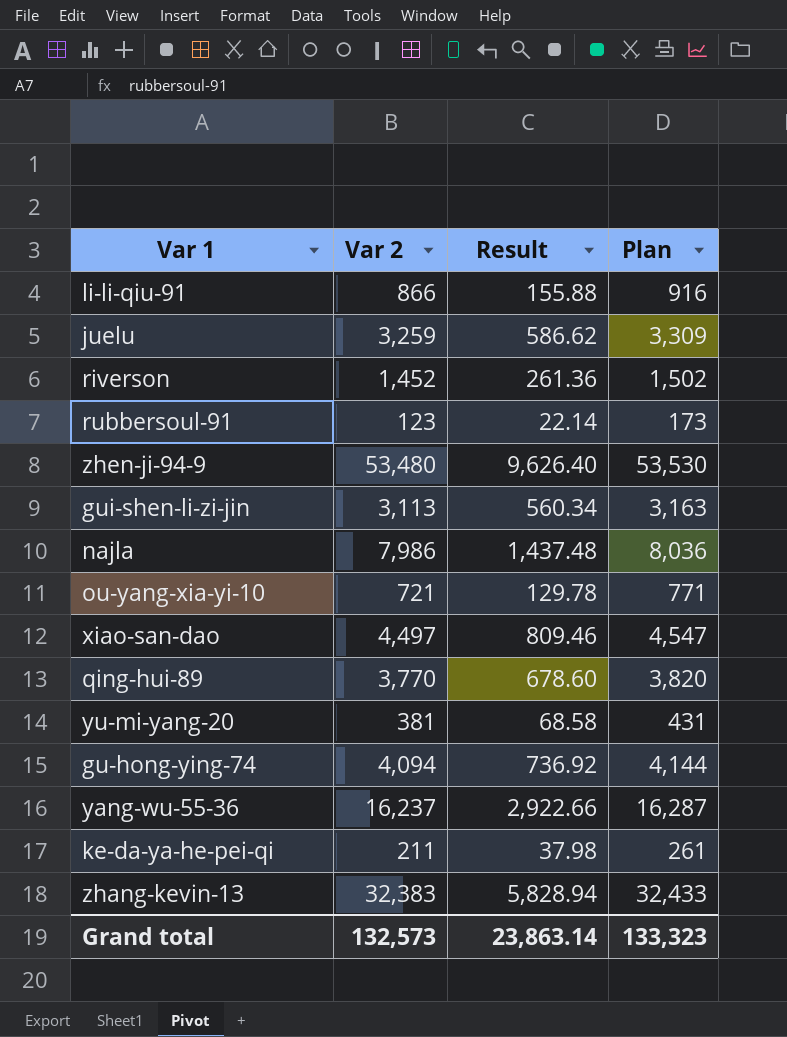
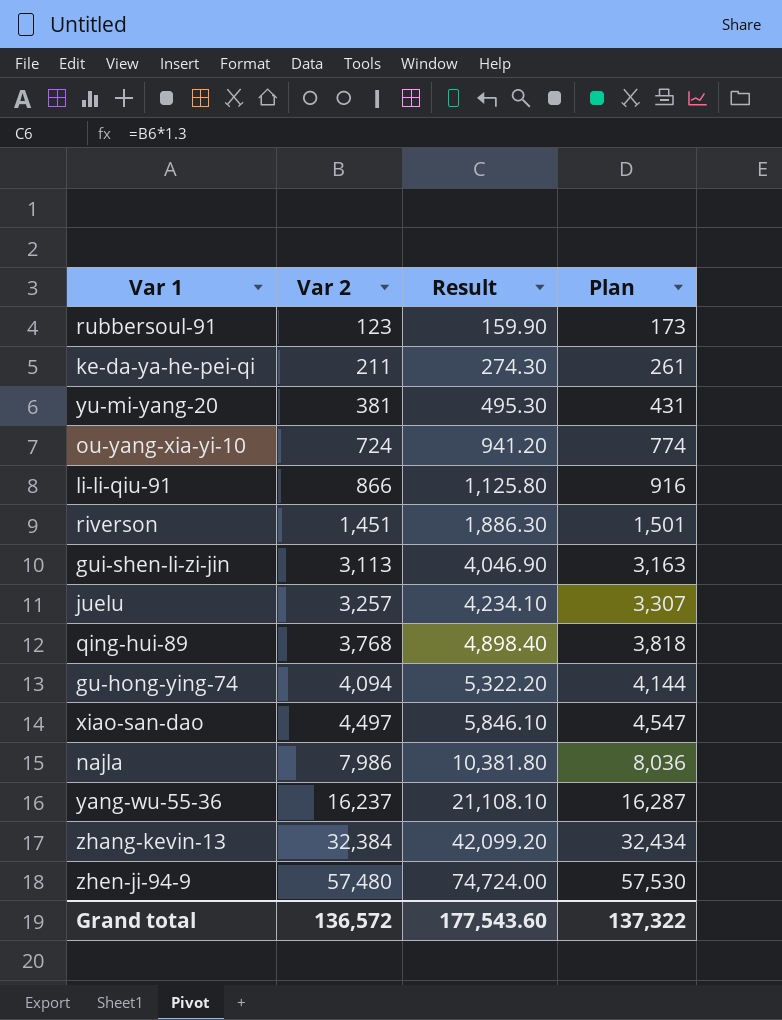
row order: none -> Var 2 ascending
column Result | formula: [Var 2] * 0.18 -> [Var 2] * 1.3
ou-yang-xia-yi-10 | Var 2: 721 -> 724
ou-yang-xia-yi-10 | Plan: 771 -> 774
riverson | Var 2: 1,452 -> 1,451
riverson | Plan: 1,502 -> 1,501
juelu | Var 2: 3,259 -> 3,257
juelu | Plan: 3,309 -> 3,307
qing-hui-89 | Var 2: 3,770 -> 3,768
qing-hui-89 | Plan: 3,820 -> 3,818
zhang-kevin-13 | Var 2: 32,383 -> 32,384
zhang-kevin-13 | Plan: 32,433 -> 32,434
zhen-ji-94-9 | Var 2: 53,480 -> 57,480
zhen-ji-94-9 | Plan: 53,530 -> 57,530
Grand total | Var 2: 132,573 -> 136,572
Grand total | Result: 23,863.14 -> 177,543.60
Grand total | Plan: 133,323 -> 137,322

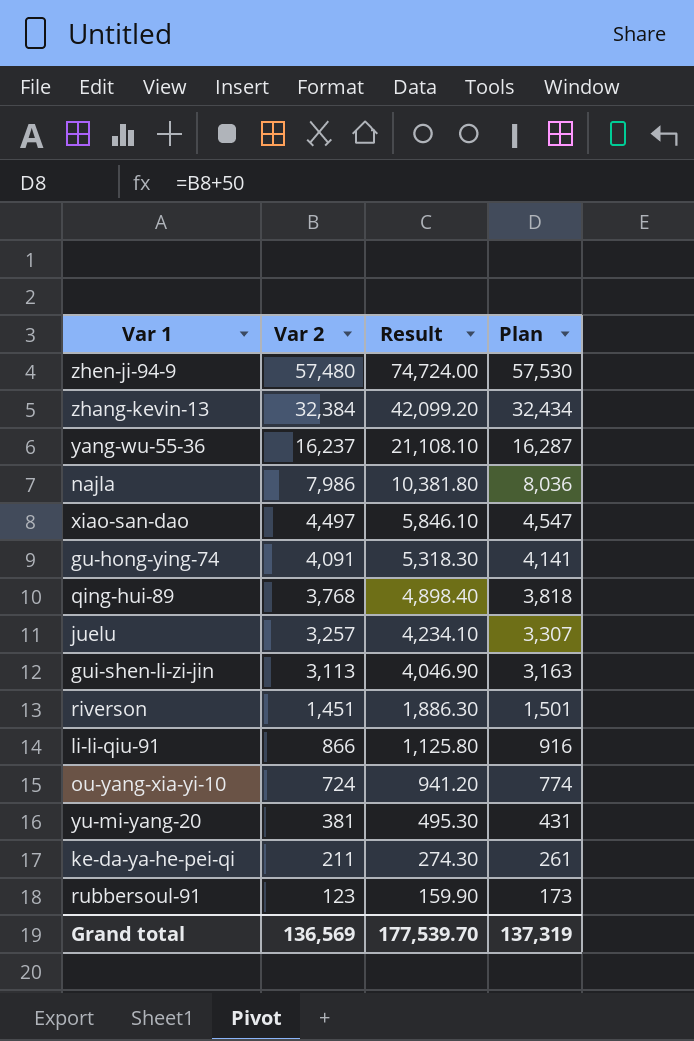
row order: Var 2 ascending -> Var 2 descending
gu-hong-ying-74 | Var 2: 4,094 -> 4,091
gu-hong-ying-74 | Result: 5,322.20 -> 5,318.30
gu-hong-ying-74 | Plan: 4,144 -> 4,141
Grand total | Var 2: 136,572 -> 136,569
Grand total | Result: 177,543.60 -> 177,539.70
Grand total | Plan: 137,322 -> 137,319

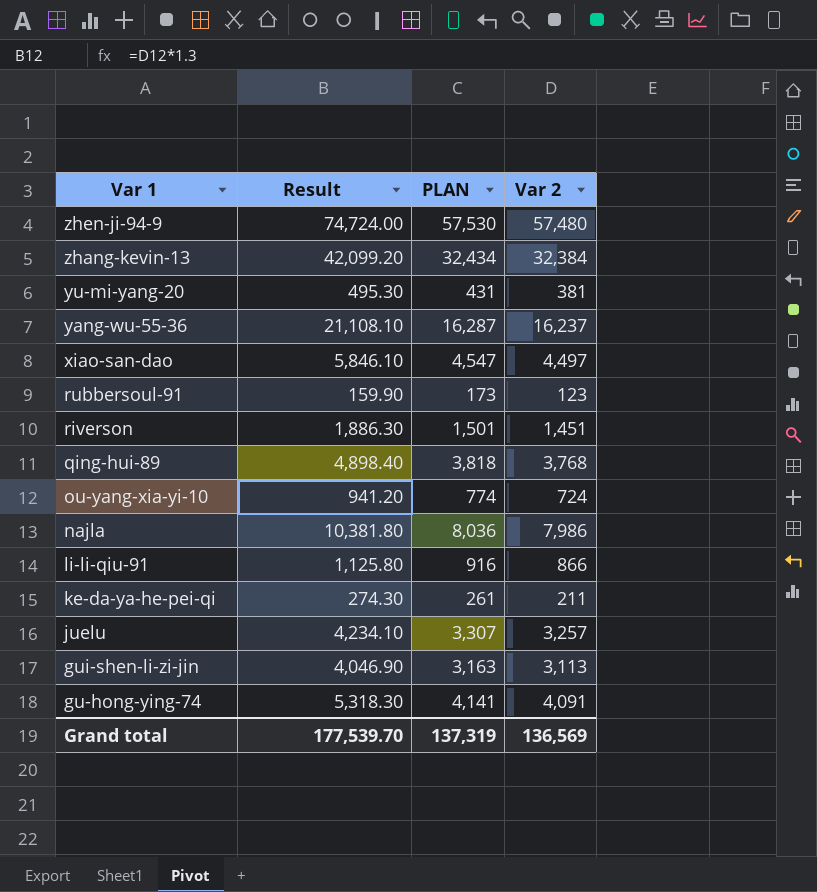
row order: Var 2 descending -> Var 1 descending
column name: Plan -> PLAN
column Var 2 | position: 2 -> 4

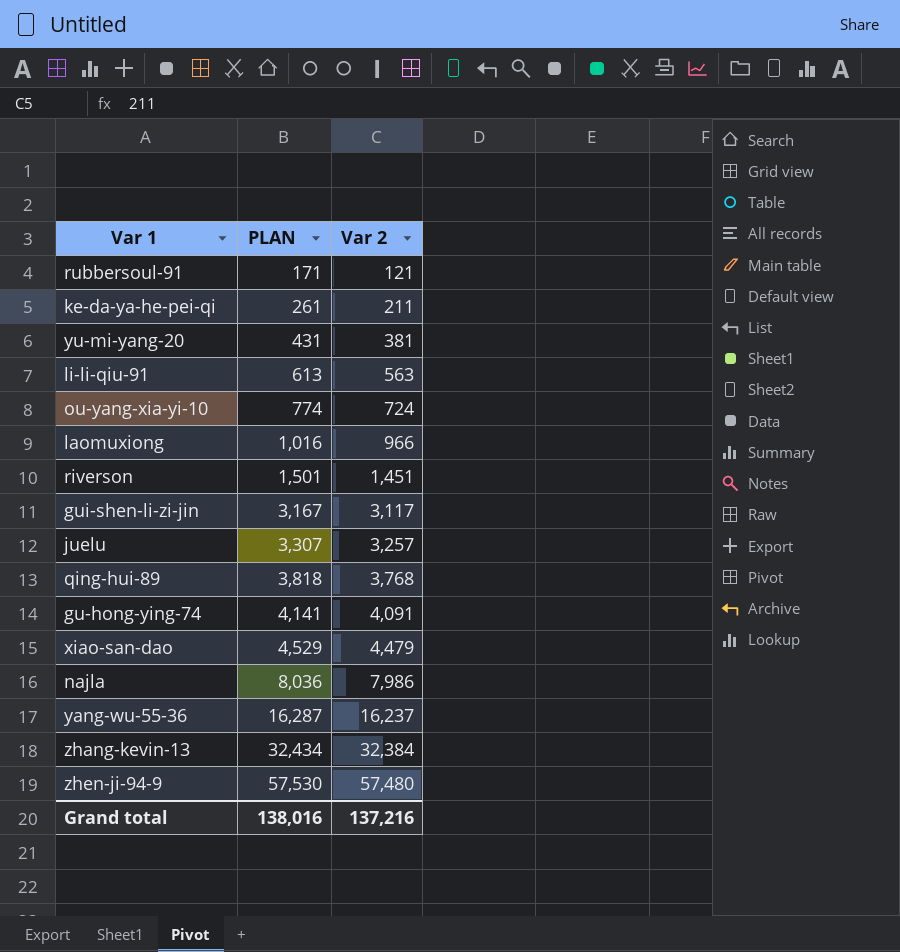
row order: Var 1 descending -> PLAN ascending
column Result | formula: [Var 2] * 1.3 -> none
rubbersoul-91 | PLAN: 173 -> 171
rubbersoul-91 | Var 2: 123 -> 121
li-li-qiu-91 | PLAN: 916 -> 613
li-li-qiu-91 | Var 2: 866 -> 563
row laomuxiong: none -> 1,016 | 966
gui-shen-li-zi-jin | PLAN: 3,163 -> 3,167
gui-shen-li-zi-jin | Var 2: 3,113 -> 3,117
xiao-san-dao | PLAN: 4,547 -> 4,529
xiao-san-dao | Var 2: 4,497 -> 4,479
Grand total | PLAN: 137,319 -> 138,016
Grand total | Var 2: 136,569 -> 137,216

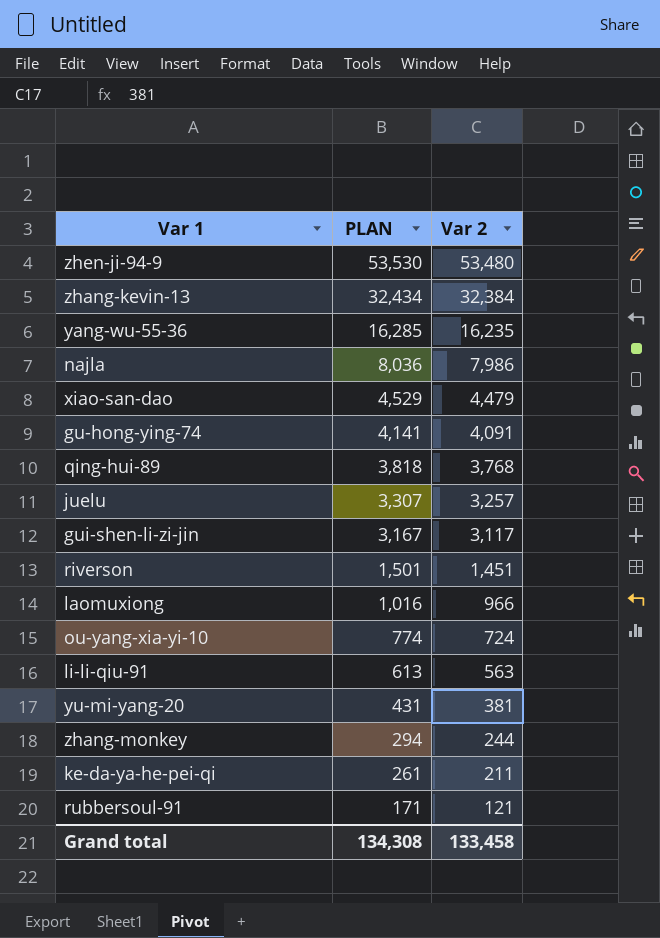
row order: PLAN ascending -> PLAN descending
zhen-ji-94-9 | PLAN: 57,530 -> 53,530
zhen-ji-94-9 | Var 2: 57,480 -> 53,480
yang-wu-55-36 | PLAN: 16,287 -> 16,285
yang-wu-55-36 | Var 2: 16,237 -> 16,235
row zhang-monkey: none -> 294 | 244
Grand total | PLAN: 138,016 -> 134,308
Grand total | Var 2: 137,216 -> 133,458

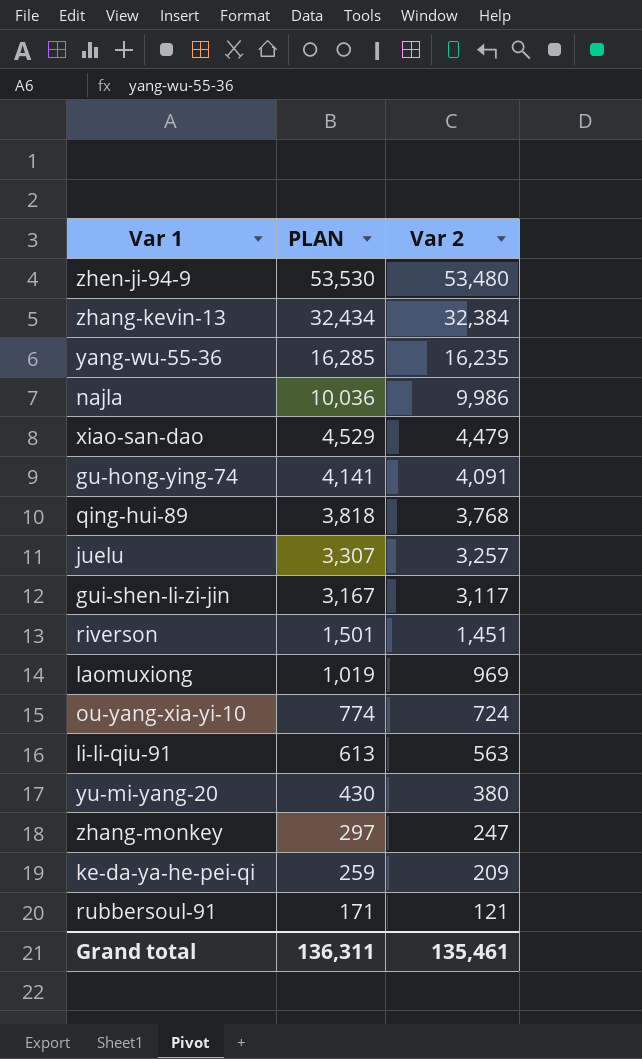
najla | PLAN: 8,036 -> 10,036
najla | Var 2: 7,986 -> 9,986
laomuxiong | PLAN: 1,016 -> 1,019
laomuxiong | Var 2: 966 -> 969
yu-mi-yang-20 | PLAN: 431 -> 430
yu-mi-yang-20 | Var 2: 381 -> 380
zhang-monkey | PLAN: 294 -> 297
zhang-monkey | Var 2: 244 -> 247
ke-da-ya-he-pei-qi | PLAN: 261 -> 259
ke-da-ya-he-pei-qi | Var 2: 211 -> 209
Grand total | PLAN: 134,308 -> 136,311
Grand total | Var 2: 133,458 -> 135,461

